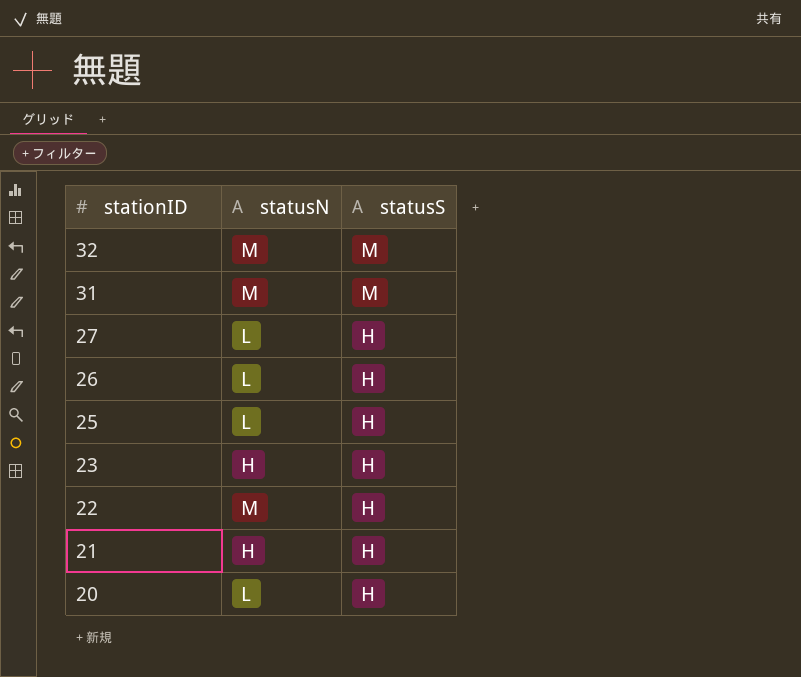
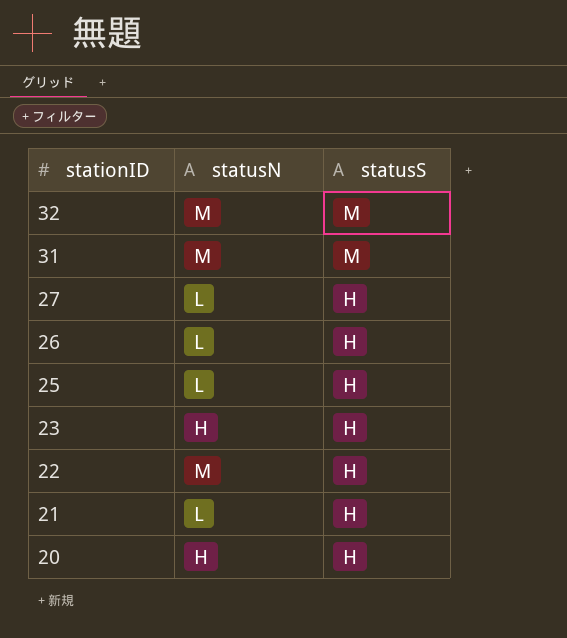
21 | statusN: H -> L
20 | statusN: L -> H

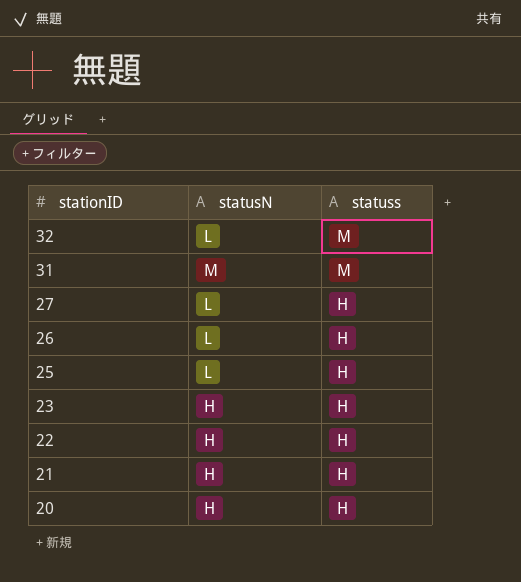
column name: statusS -> statuss
32 | statusN: M -> L
22 | statusN: M -> H
21 | statusN: L -> H

